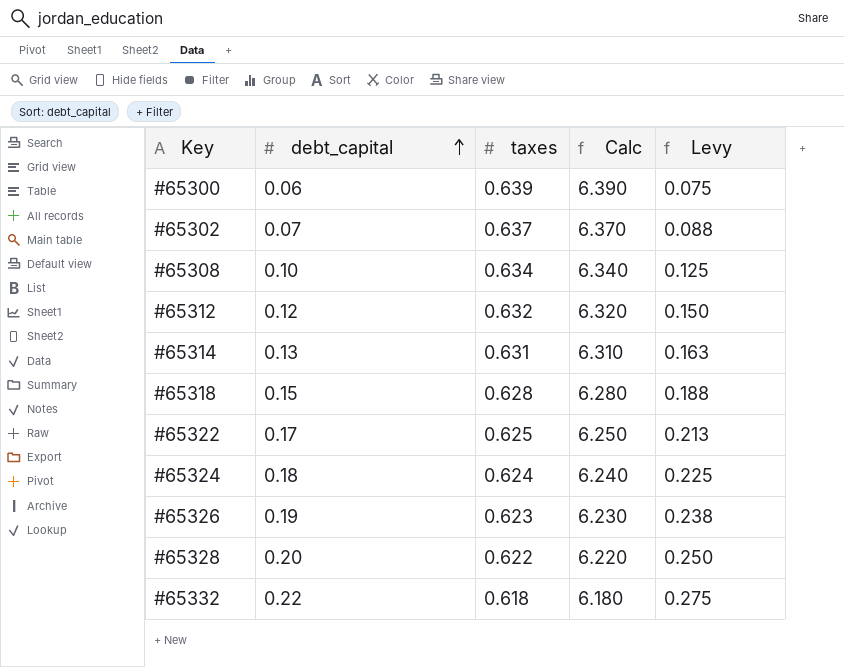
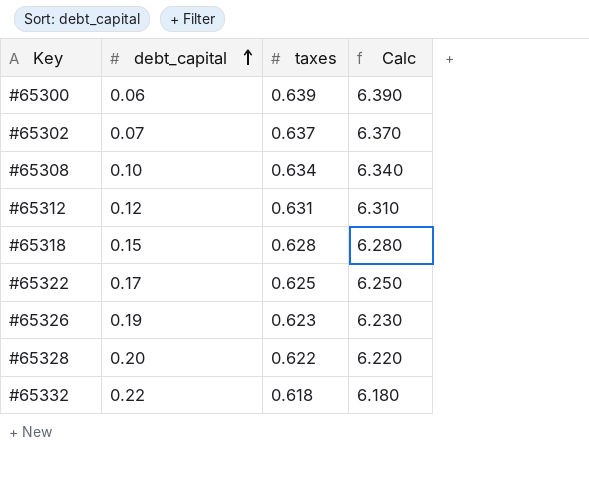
column Levy | formula: [debt_capital] * 1.25 -> none
row #65314: 0.13 | 0.631 | 6.310 | 0.163 -> none
row #65324: 0.18 | 0.624 | 6.240 | 0.225 -> none
#65312 | taxes: 0.632 -> 0.631
#65312 | Calc: 6.320 -> 6.310

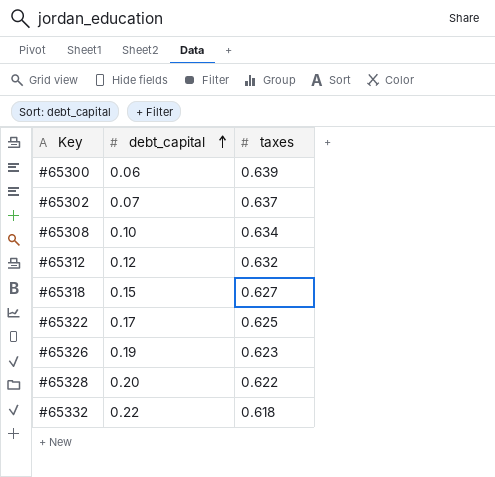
column Calc | formula: [taxes] * 10 -> none
#65312 | taxes: 0.631 -> 0.632
#65318 | taxes: 0.628 -> 0.627

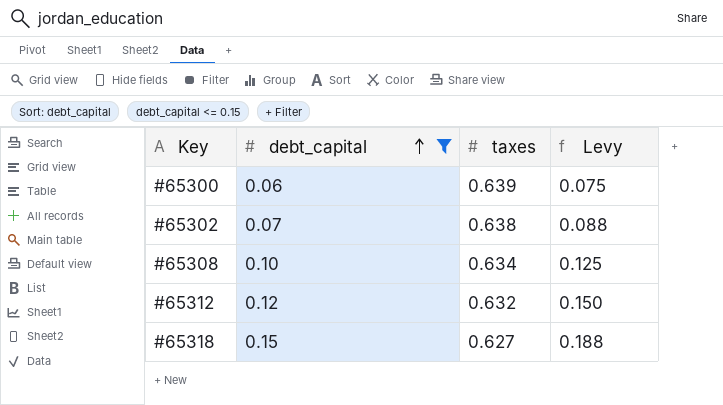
filter: none -> debt_capital <= 0.15
column Levy | formula: none -> [debt_capital] * 1.25
#65302 | taxes: 0.637 -> 0.638

